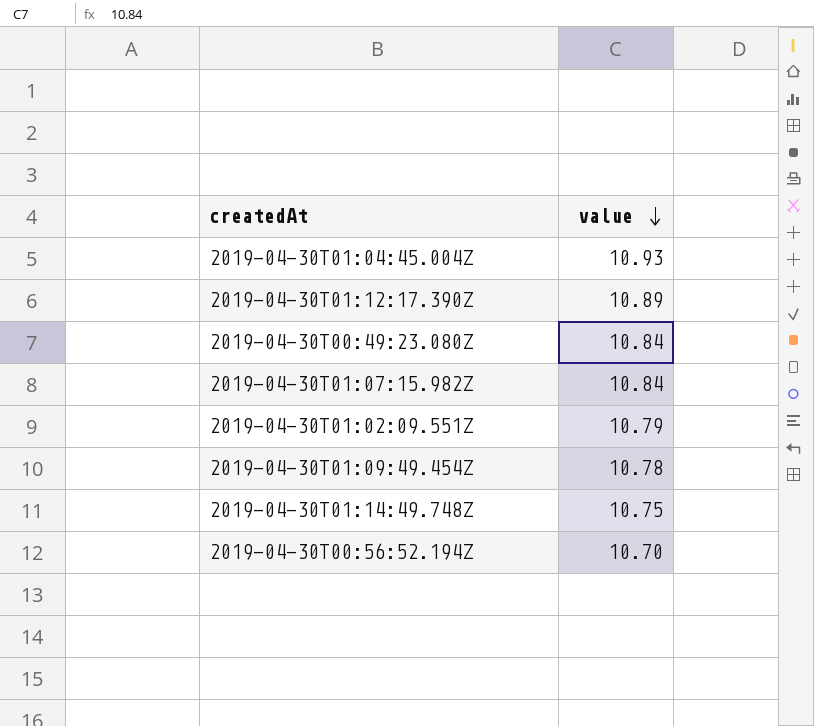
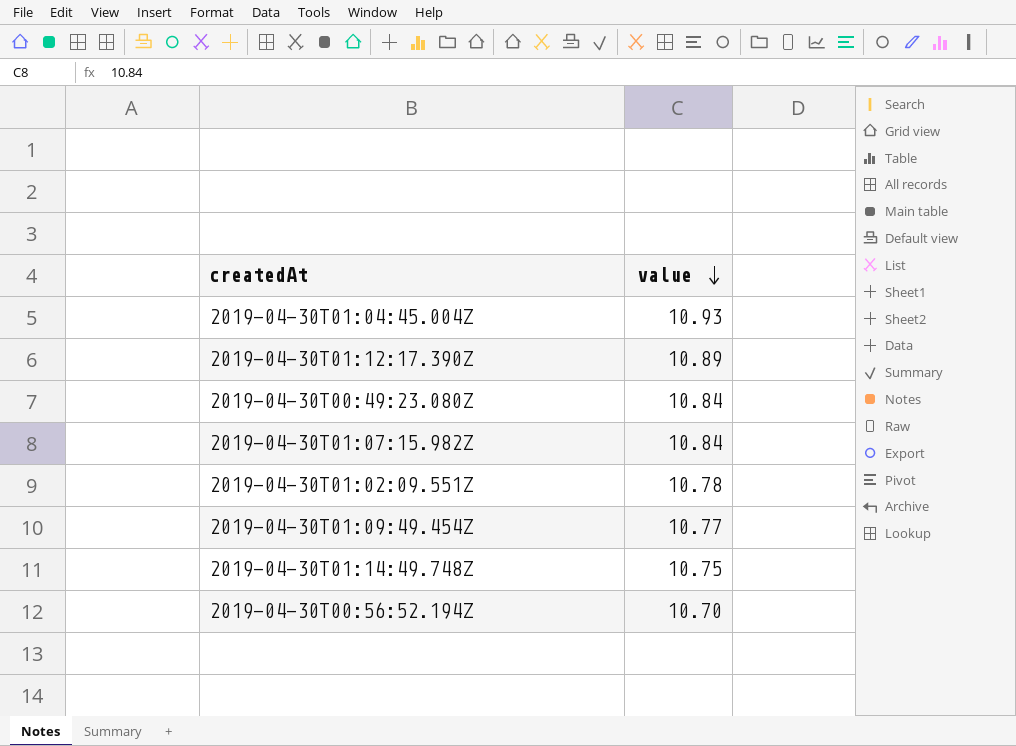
2019-04-30T01:02:09.551Z | value: 10.79 -> 10.78
2019-04-30T01:09:49.454Z | value: 10.78 -> 10.77

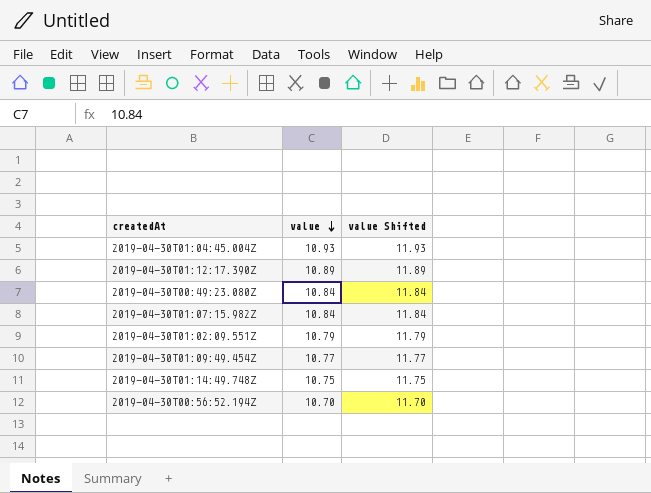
column value Shifted | formula: none -> [value] + 1
2019-04-30T01:02:09.551Z | value: 10.78 -> 10.79

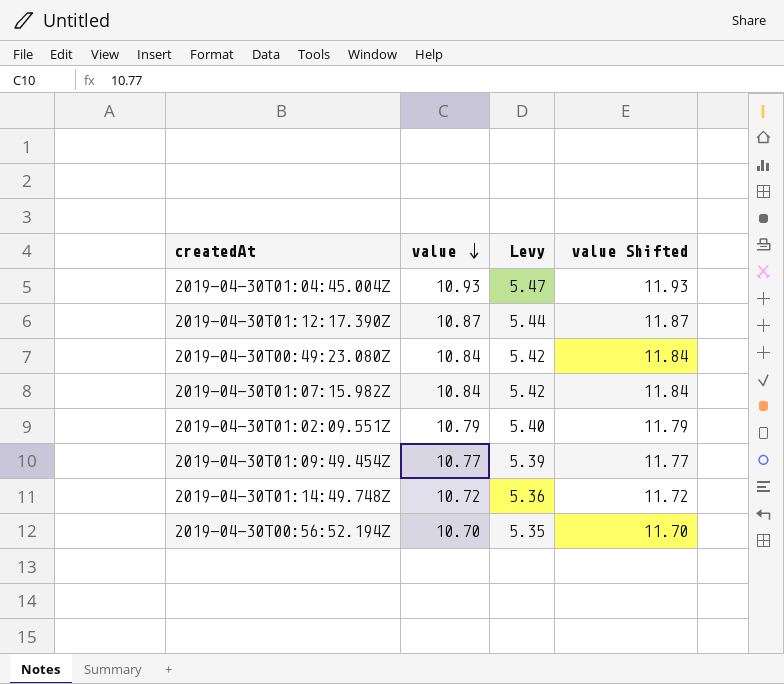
column Levy | formula: none -> [value] * 0.5
2019-04-30T01:12:17.390Z | value: 10.89 -> 10.87
2019-04-30T01:12:17.390Z | value Shifted: 11.89 -> 11.87
2019-04-30T01:14:49.748Z | value: 10.75 -> 10.72
2019-04-30T01:14:49.748Z | value Shifted: 11.75 -> 11.72

